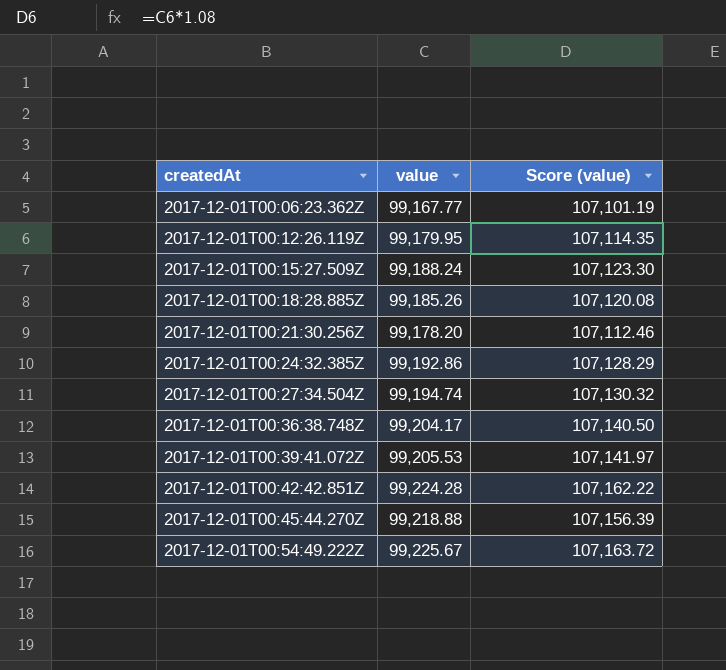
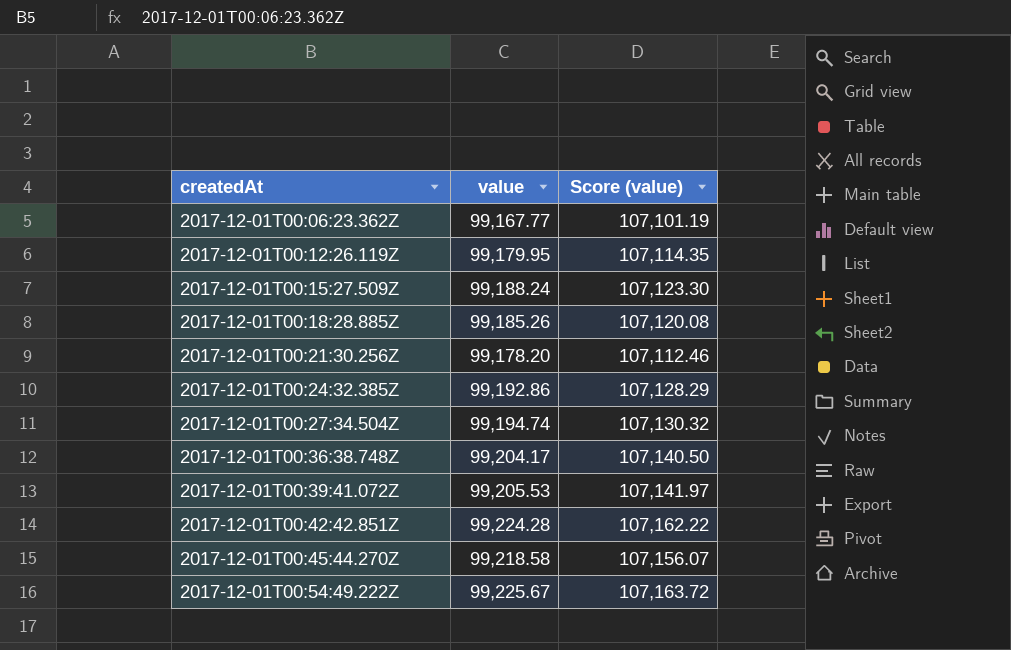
2017-12-01T00:45:44.270Z | value: 99,218.88 -> 99,218.58
2017-12-01T00:45:44.270Z | Score (value): 107,156.39 -> 107,156.07

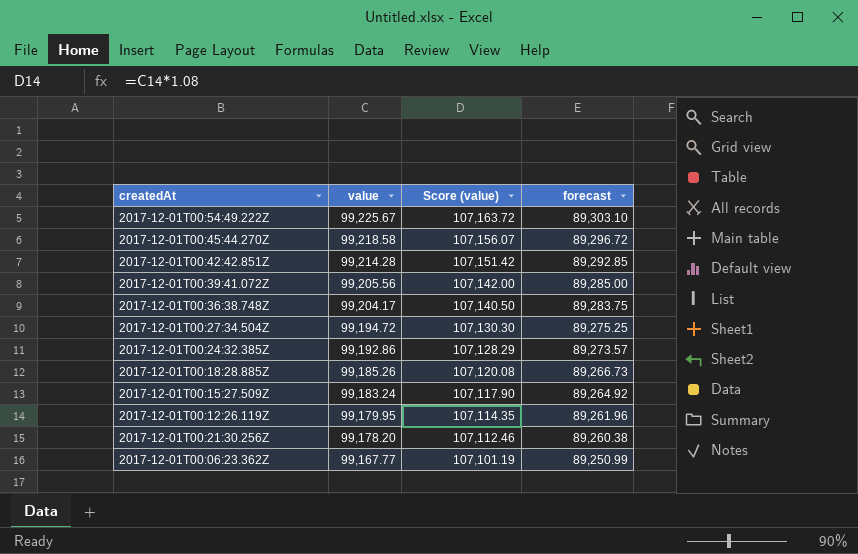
row order: createdAt ascending -> value descending
column forecast | formula: none -> [value] * 0.9
2017-12-01T00:42:42.851Z | value: 99,224.28 -> 99,214.28
2017-12-01T00:42:42.851Z | Score (value): 107,162.22 -> 107,151.42
2017-12-01T00:39:41.072Z | value: 99,205.53 -> 99,205.56
2017-12-01T00:39:41.072Z | Score (value): 107,141.97 -> 107,142.00
2017-12-01T00:27:34.504Z | value: 99,194.74 -> 99,194.72
2017-12-01T00:27:34.504Z | Score (value): 107,130.32 -> 107,130.30
2017-12-01T00:15:27.509Z | value: 99,188.24 -> 99,183.24
2017-12-01T00:15:27.509Z | Score (value): 107,123.30 -> 107,117.90

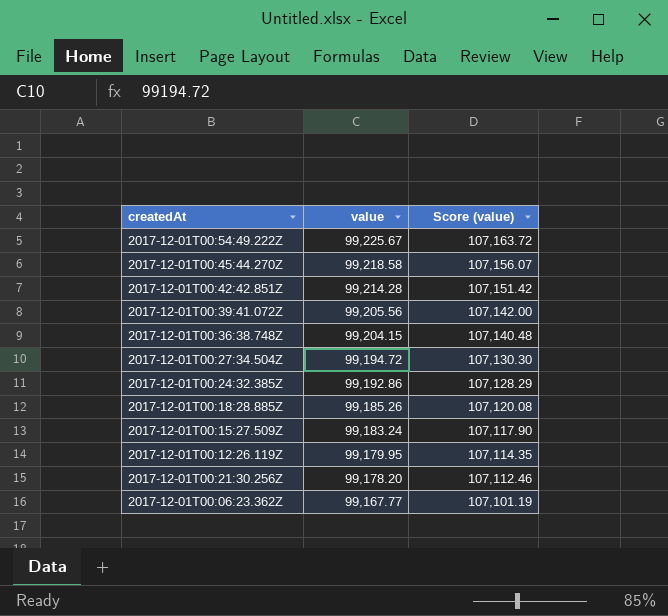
column forecast | formula: [value] * 0.9 -> none
2017-12-01T00:36:38.748Z | value: 99,204.17 -> 99,204.15
2017-12-01T00:36:38.748Z | Score (value): 107,140.50 -> 107,140.48

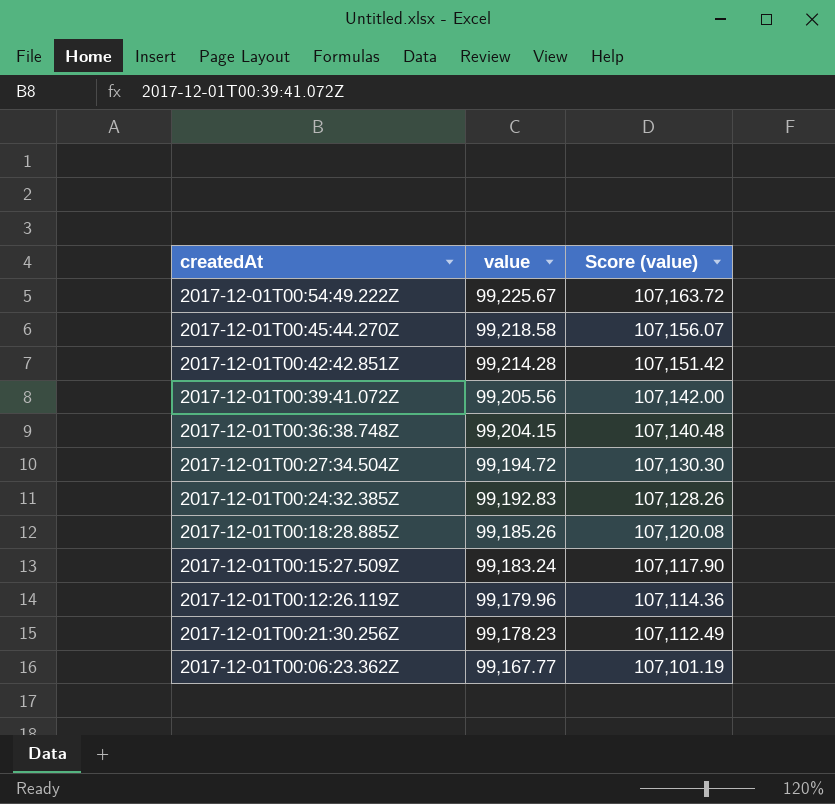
2017-12-01T00:24:32.385Z | value: 99,192.86 -> 99,192.83
2017-12-01T00:24:32.385Z | Score (value): 107,128.29 -> 107,128.26
2017-12-01T00:12:26.119Z | value: 99,179.95 -> 99,179.96
2017-12-01T00:12:26.119Z | Score (value): 107,114.35 -> 107,114.36
2017-12-01T00:21:30.256Z | value: 99,178.20 -> 99,178.23
2017-12-01T00:21:30.256Z | Score (value): 107,112.46 -> 107,112.49

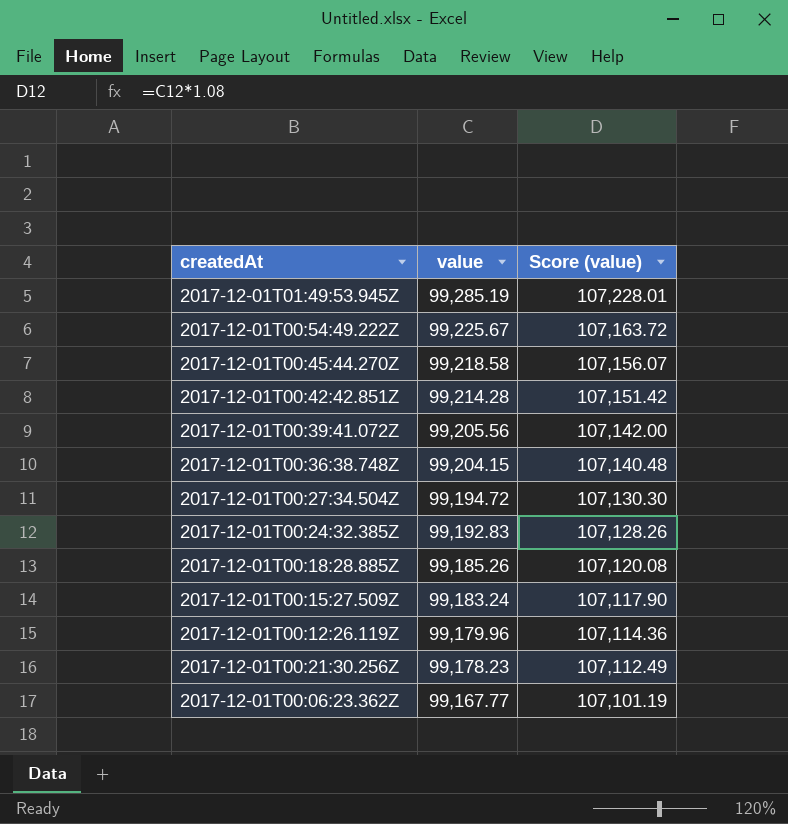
row 2017-12-01T01:49:53.945Z: none -> 99,285.19 | 107,228.01

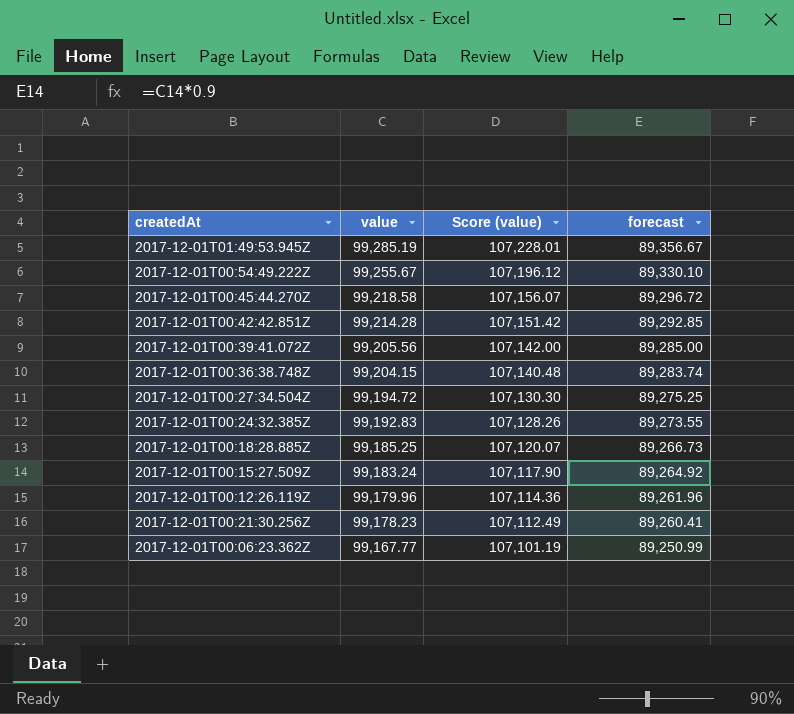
column forecast | formula: none -> [value] * 0.9
2017-12-01T00:54:49.222Z | value: 99,225.67 -> 99,255.67
2017-12-01T00:54:49.222Z | Score (value): 107,163.72 -> 107,196.12
2017-12-01T00:18:28.885Z | value: 99,185.26 -> 99,185.25
2017-12-01T00:18:28.885Z | Score (value): 107,120.08 -> 107,120.07

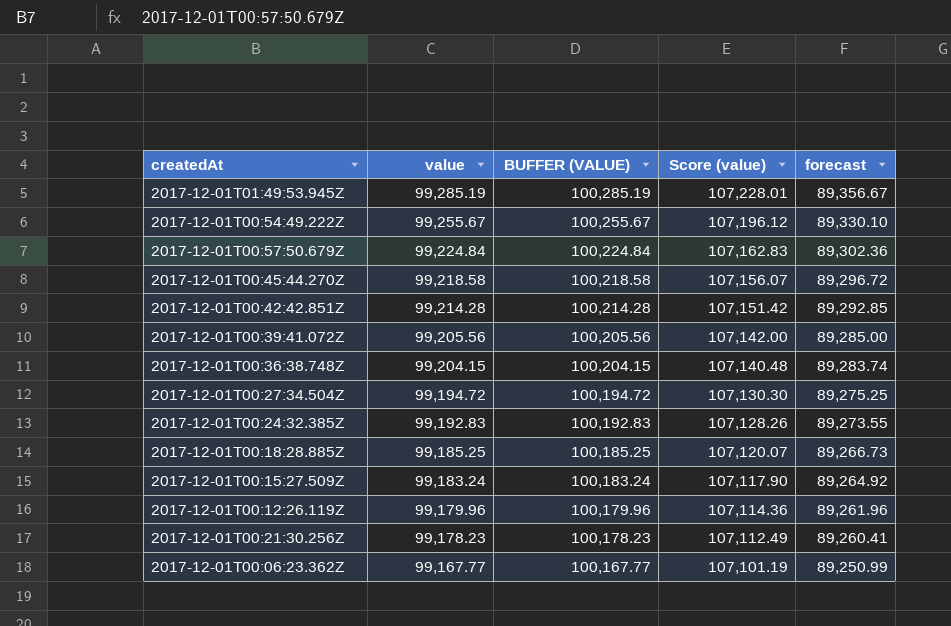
column BUFFER (VALUE) | formula: none -> [value] + 1000
row 2017-12-01T00:57:50.679Z: none -> 99,224.84 | 100,224.84 | 107,162.83 | 89,302.36

